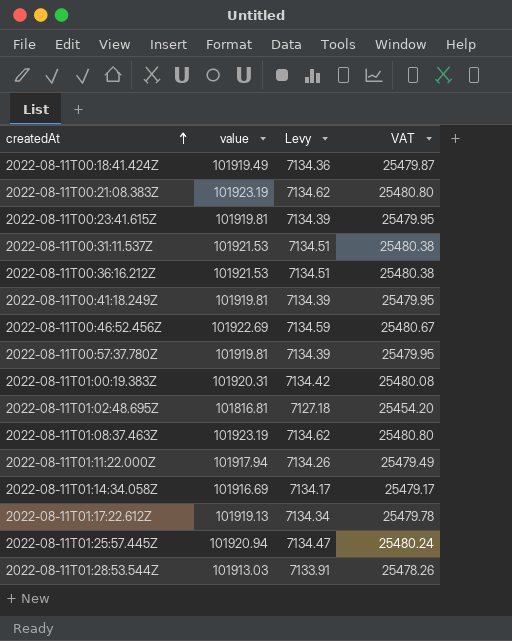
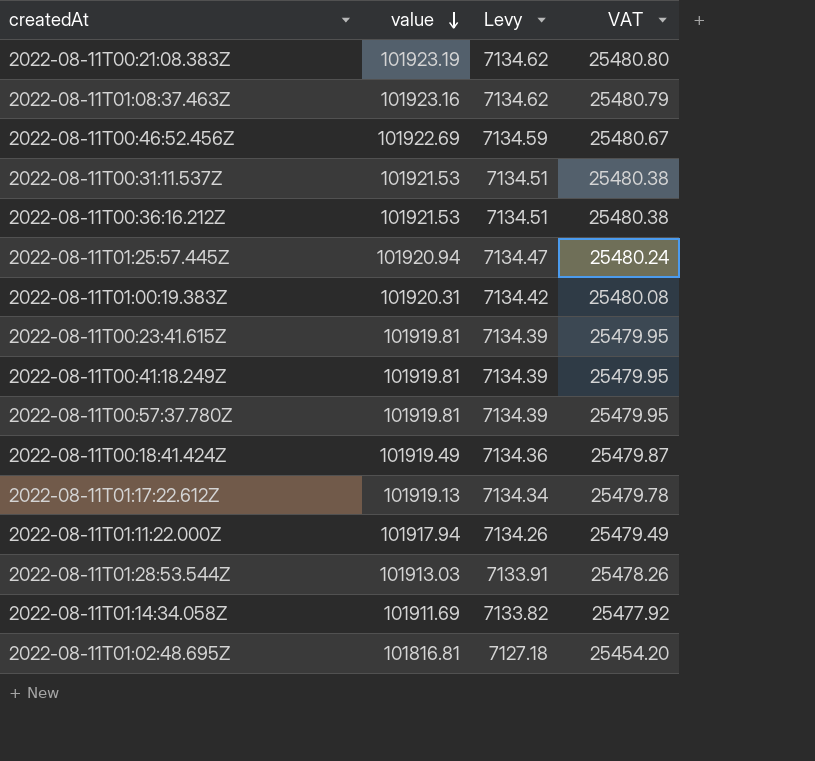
row order: createdAt ascending -> value descending
2022-08-11T01:08:37.463Z | value: 101923.19 -> 101923.16
2022-08-11T01:08:37.463Z | VAT: 25480.80 -> 25480.79
2022-08-11T01:14:34.058Z | value: 101916.69 -> 101911.69
2022-08-11T01:14:34.058Z | Levy: 7134.17 -> 7133.82
2022-08-11T01:14:34.058Z | VAT: 25479.17 -> 25477.92

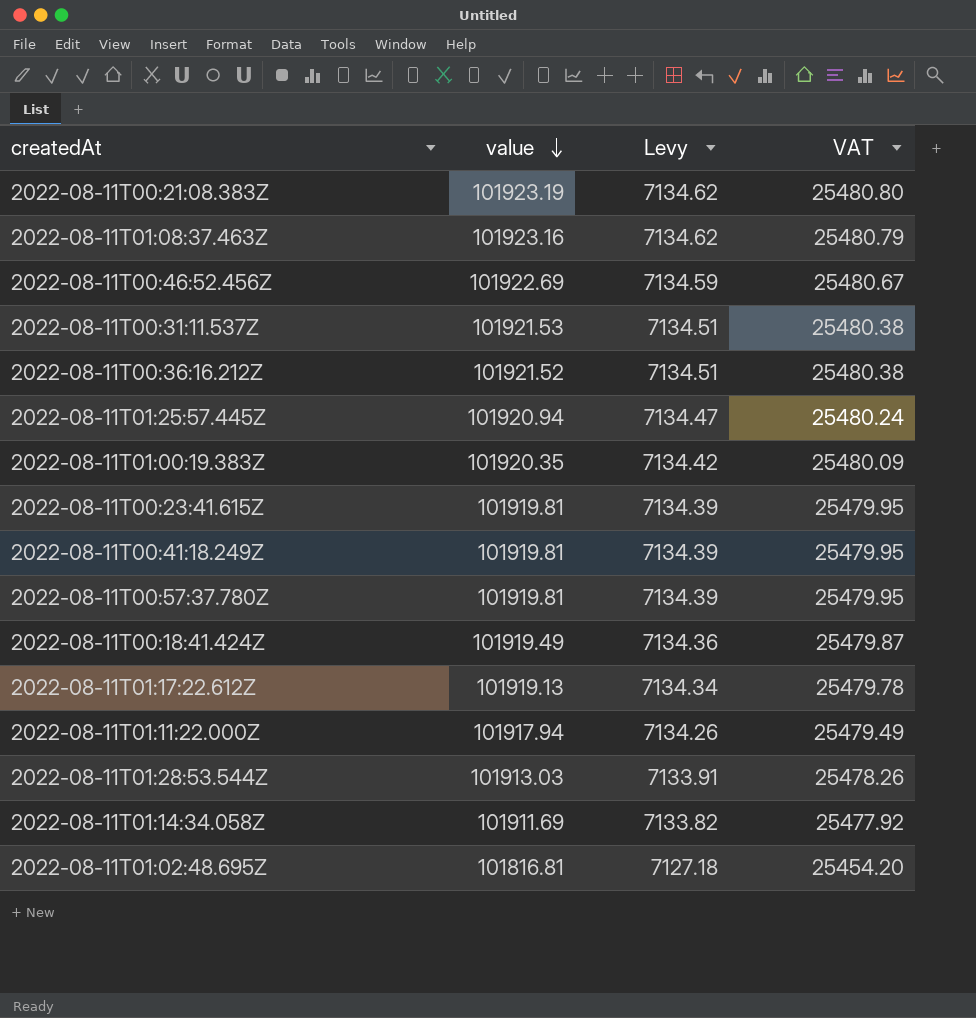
2022-08-11T00:36:16.212Z | value: 101921.53 -> 101921.52
2022-08-11T01:00:19.383Z | value: 101920.31 -> 101920.35
2022-08-11T01:00:19.383Z | VAT: 25480.08 -> 25480.09

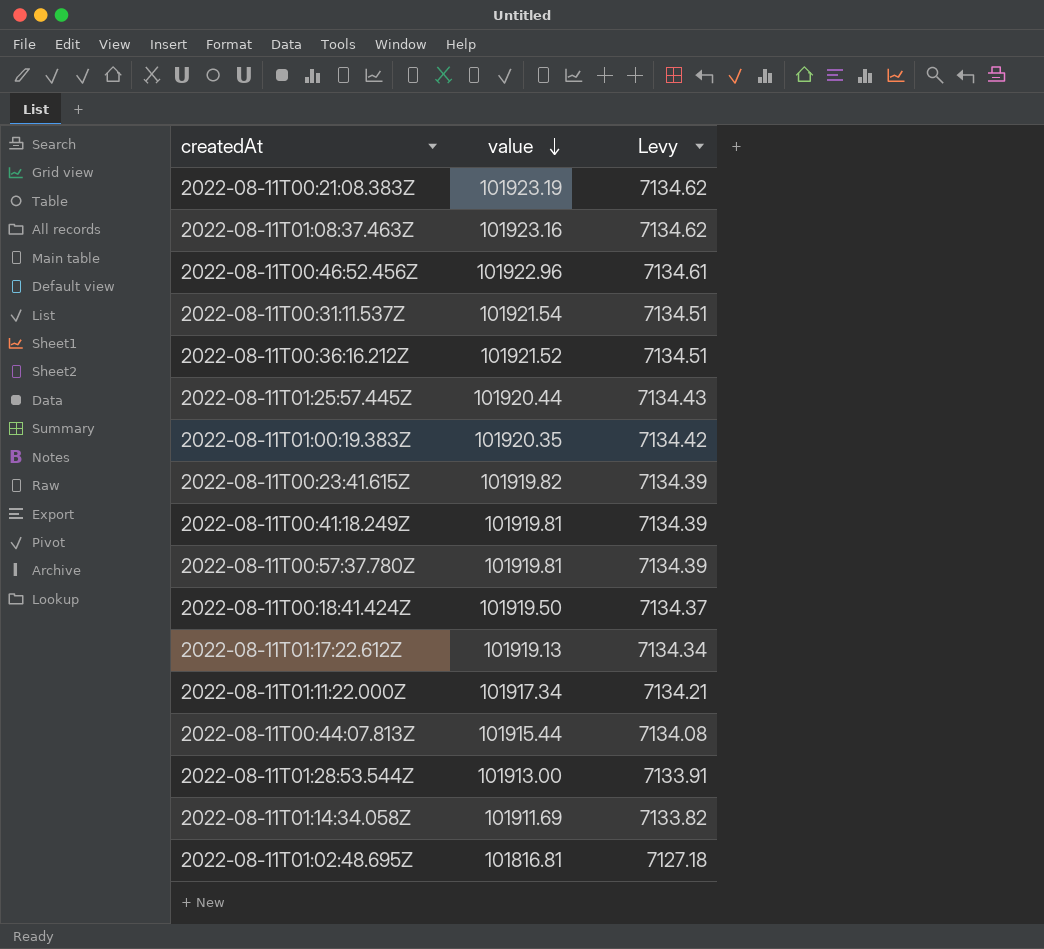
column VAT | formula: [value] * 0.25 -> none
2022-08-11T00:46:52.456Z | value: 101922.69 -> 101922.96
2022-08-11T00:46:52.456Z | Levy: 7134.59 -> 7134.61
2022-08-11T00:31:11.537Z | value: 101921.53 -> 101921.54
2022-08-11T01:25:57.445Z | value: 101920.94 -> 101920.44
2022-08-11T01:25:57.445Z | Levy: 7134.47 -> 7134.43
2022-08-11T00:23:41.615Z | value: 101919.81 -> 101919.82
2022-08-11T00:18:41.424Z | value: 101919.49 -> 101919.50
2022-08-11T00:18:41.424Z | Levy: 7134.36 -> 7134.37
2022-08-11T01:11:22.000Z | value: 101917.94 -> 101917.34
2022-08-11T01:11:22.000Z | Levy: 7134.26 -> 7134.21
row 2022-08-11T00:44:07.813Z: none -> 101915.44 | 7134.08
2022-08-11T01:28:53.544Z | value: 101913.03 -> 101913.00

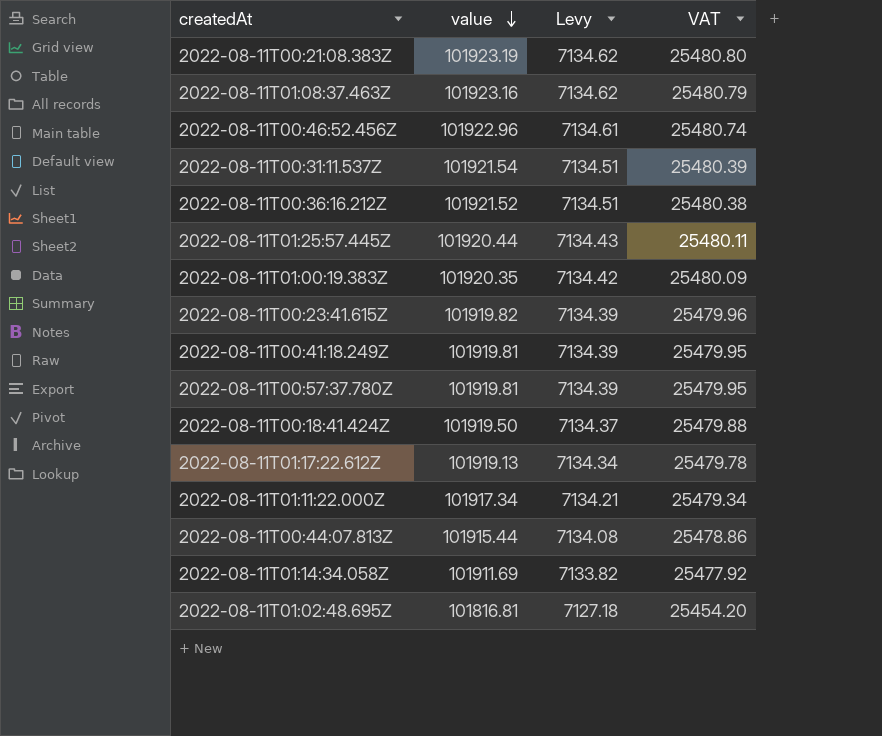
column VAT | formula: none -> [value] * 0.25
row 2022-08-11T01:28:53.544Z: 101913.00 | 7133.91 -> none

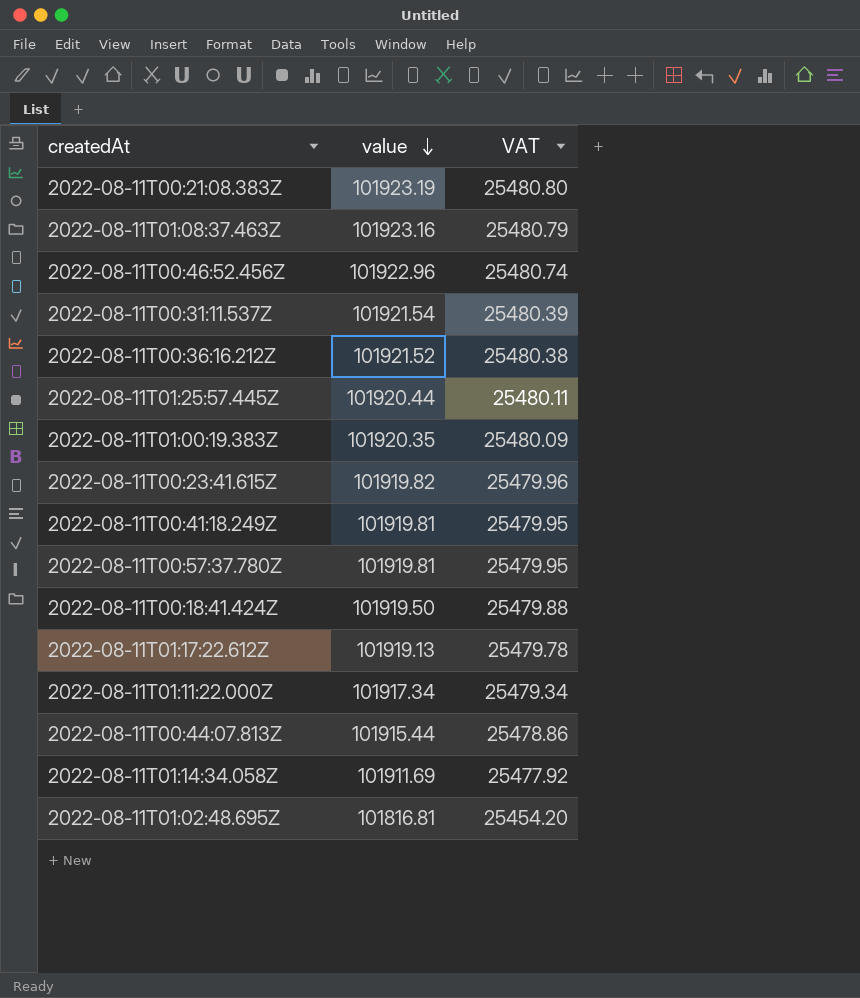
column Levy | formula: [value] * 0.07 -> none

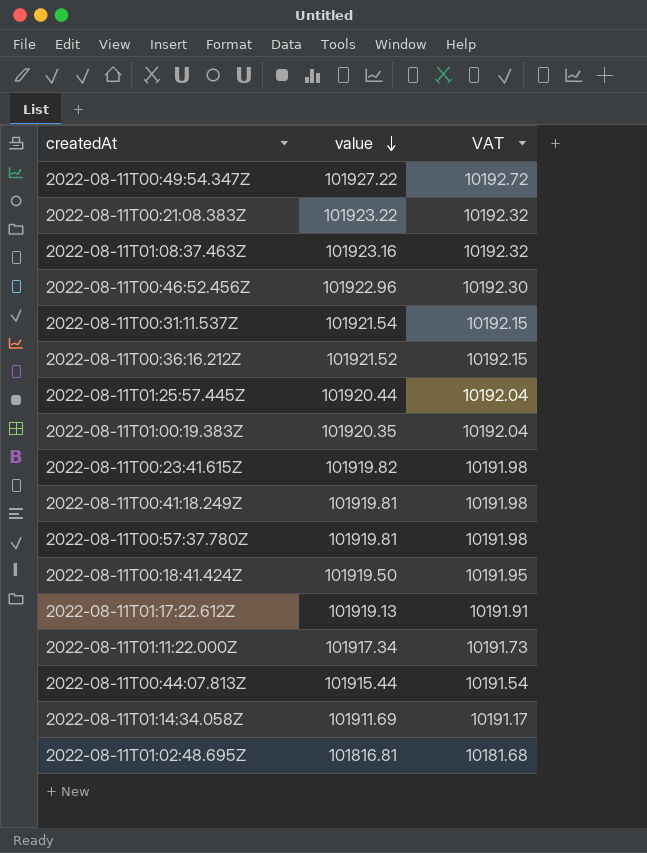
column VAT | formula: [value] * 0.25 -> [value] * 0.1
row 2022-08-11T00:49:54.347Z: none -> 101927.22 | 10192.72
2022-08-11T00:21:08.383Z | value: 101923.19 -> 101923.22

